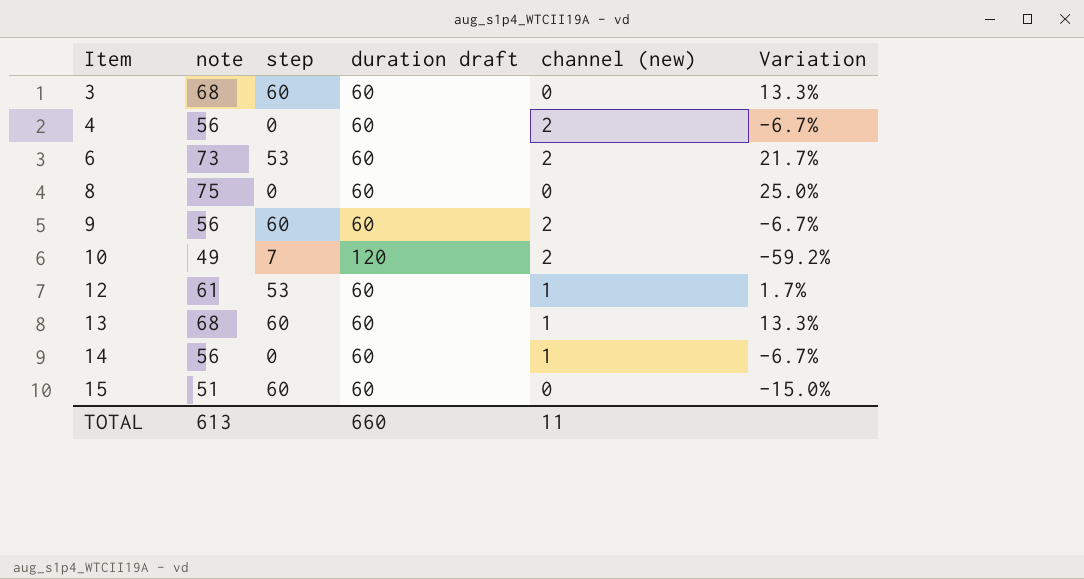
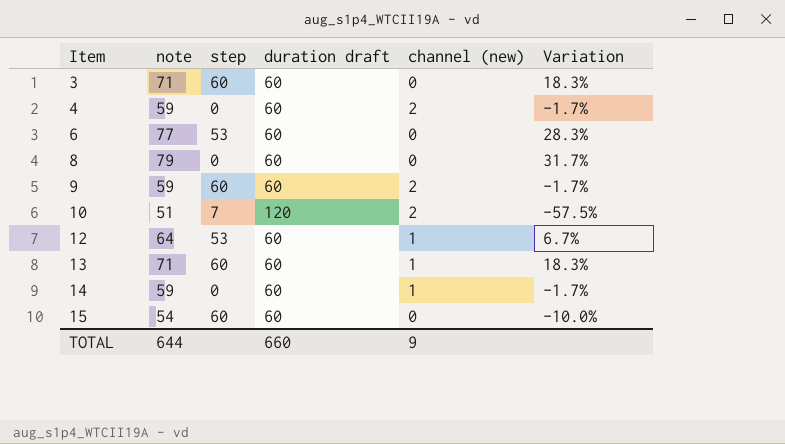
3 | note: 68 -> 71
3 | Variation: 13.3% -> 18.3%
4 | note: 56 -> 59
4 | Variation: -6.7% -> -1.7%
6 | note: 73 -> 77
6 | channel (new): 2 -> 0
6 | Variation: 21.7% -> 28.3%
8 | note: 75 -> 79
8 | Variation: 25.0% -> 31.7%
9 | note: 56 -> 59
9 | Variation: -6.7% -> -1.7%
10 | note: 49 -> 51
10 | Variation: -59.2% -> -57.5%
12 | note: 61 -> 64
12 | Variation: 1.7% -> 6.7%
13 | note: 68 -> 71
13 | Variation: 13.3% -> 18.3%
14 | note: 56 -> 59
14 | Variation: -6.7% -> -1.7%
15 | note: 51 -> 54
15 | Variation: -15.0% -> -10.0%
TOTAL | note: 613 -> 644
TOTAL | channel (new): 11 -> 9

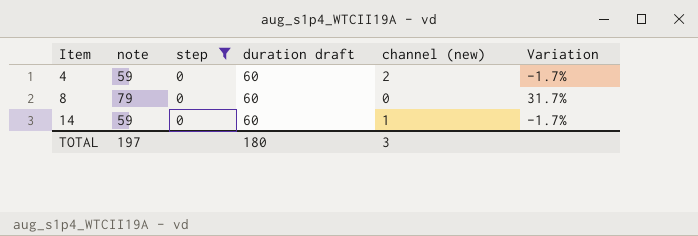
filter: none -> step = 0
TOTAL | note: 644 -> 197
TOTAL | duration draft: 660 -> 180
TOTAL | channel (new): 9 -> 3

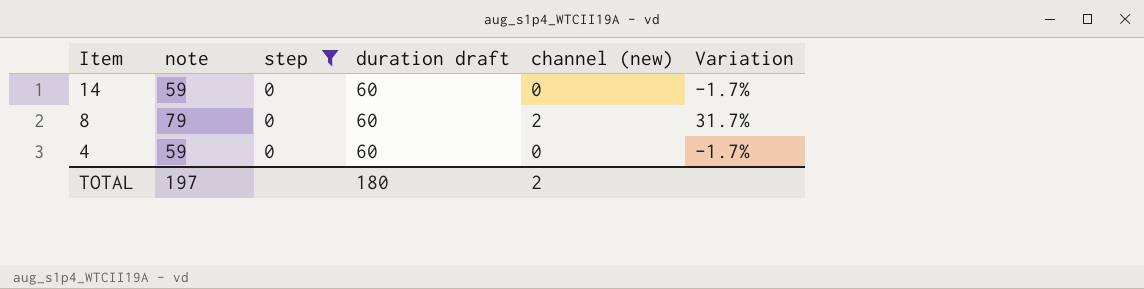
row order: Item ascending -> Item descending
14 | channel (new): 1 -> 0
8 | channel (new): 0 -> 2
4 | channel (new): 2 -> 0
TOTAL | channel (new): 3 -> 2

